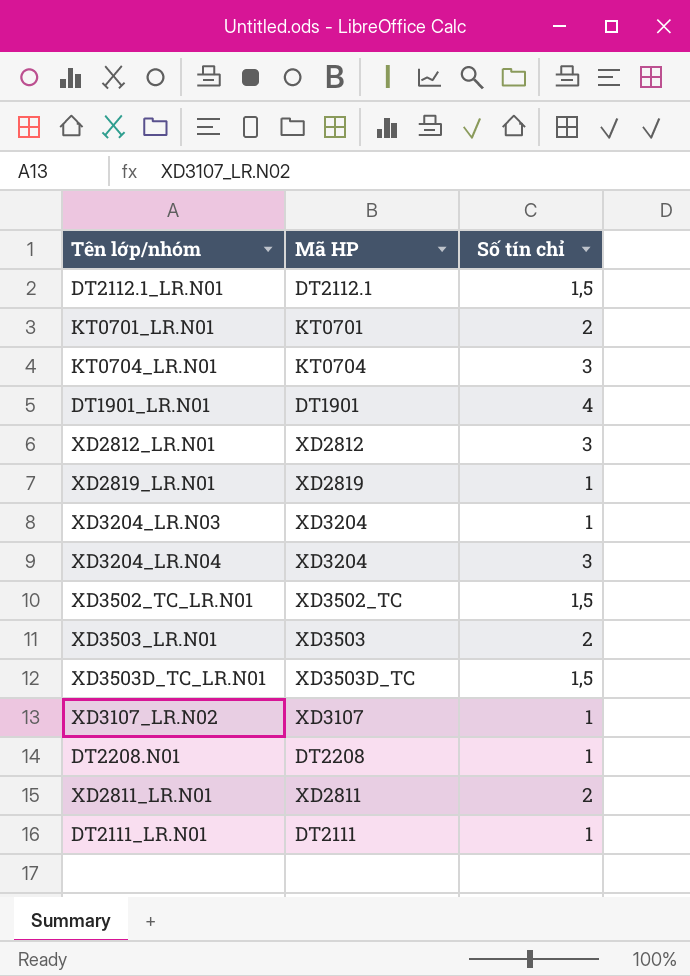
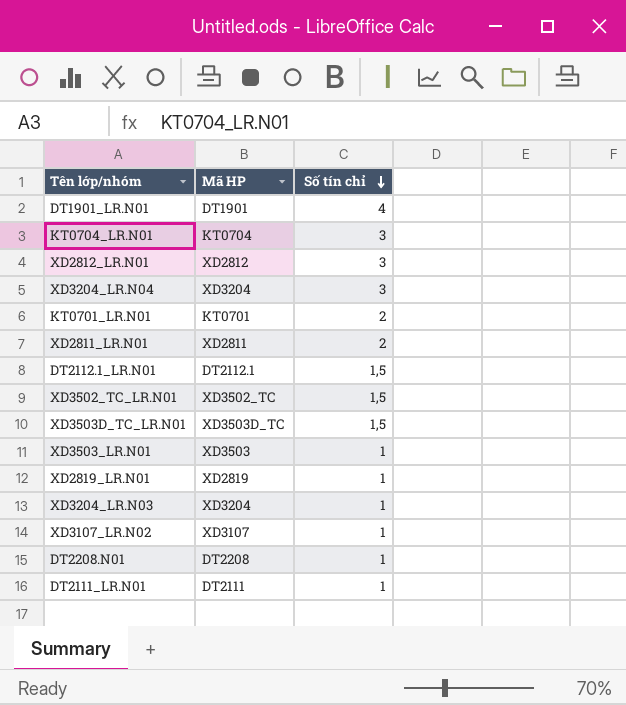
row order: none -> Số tín chỉ descending
XD3503_LR.N01 | Số tín chỉ: 2 -> 1

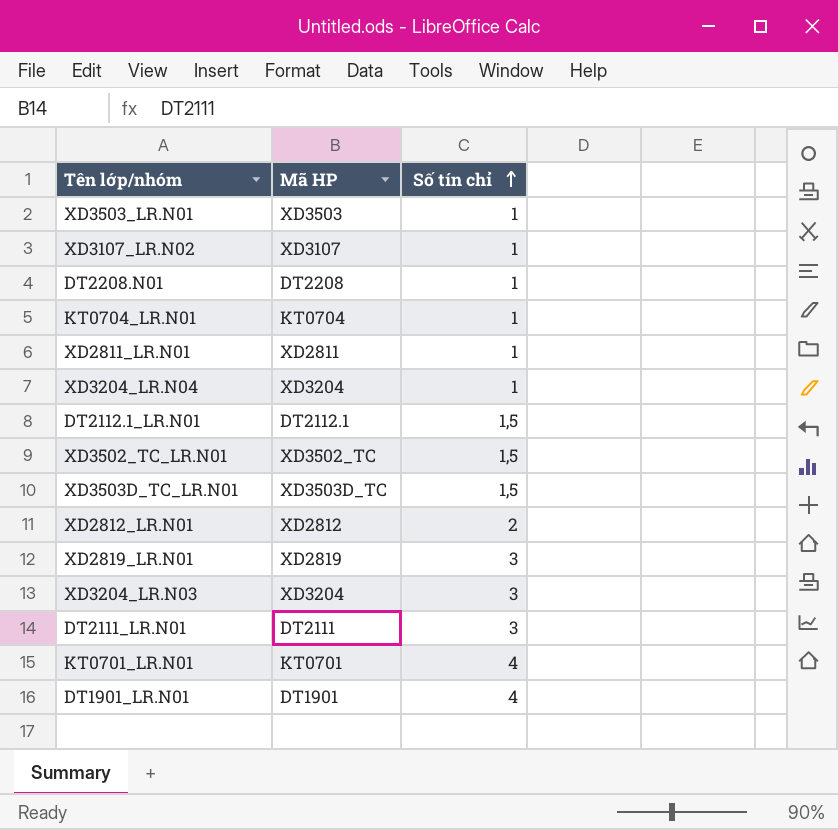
row order: Số tín chỉ descending -> Số tín chỉ ascending
KT0704_LR.N01 | Số tín chỉ: 3 -> 1
XD2811_LR.N01 | Số tín chỉ: 2 -> 1
XD3204_LR.N04 | Số tín chỉ: 3 -> 1
XD2812_LR.N01 | Số tín chỉ: 3 -> 2
XD2819_LR.N01 | Số tín chỉ: 1 -> 3
XD3204_LR.N03 | Số tín chỉ: 1 -> 3
DT2111_LR.N01 | Số tín chỉ: 1 -> 3
KT0701_LR.N01 | Số tín chỉ: 2 -> 4

